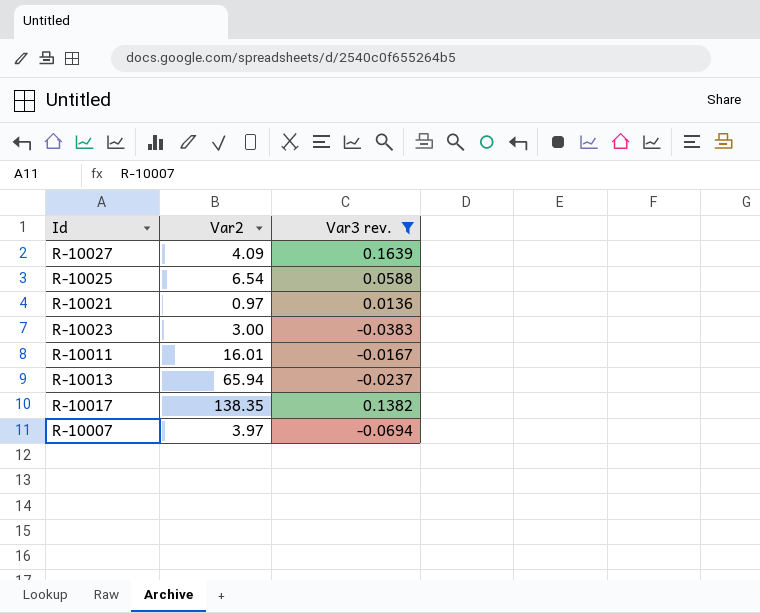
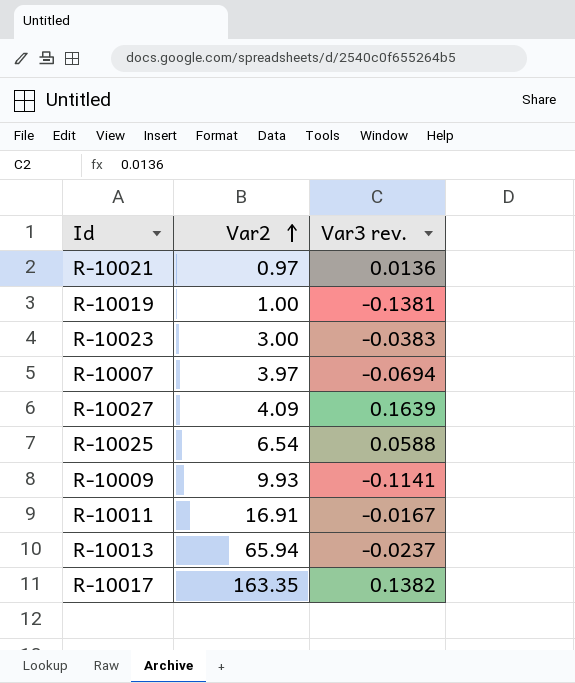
filter: Var3 rev. >= -0.0694 -> none
row order: none -> Var2 ascending
R-10011 | Var2: 16.01 -> 16.91
R-10017 | Var2: 138.35 -> 163.35

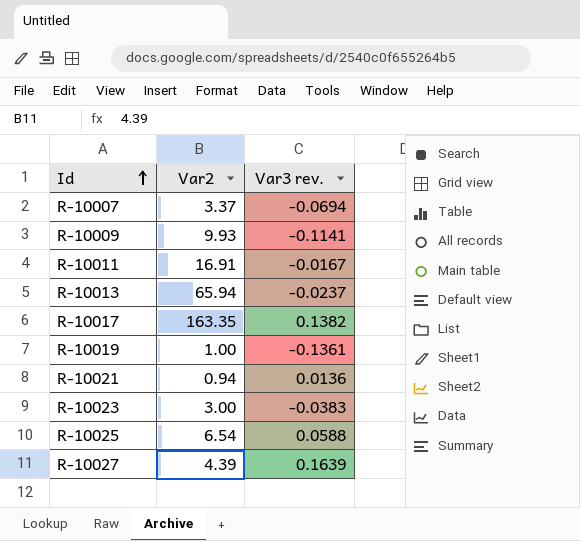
row order: Var2 ascending -> Id ascending
R-10007 | Var2: 3.97 -> 3.37
R-10019 | Var3 rev.: -0.1381 -> -0.1361
R-10021 | Var2: 0.97 -> 0.94
R-10027 | Var2: 4.09 -> 4.39

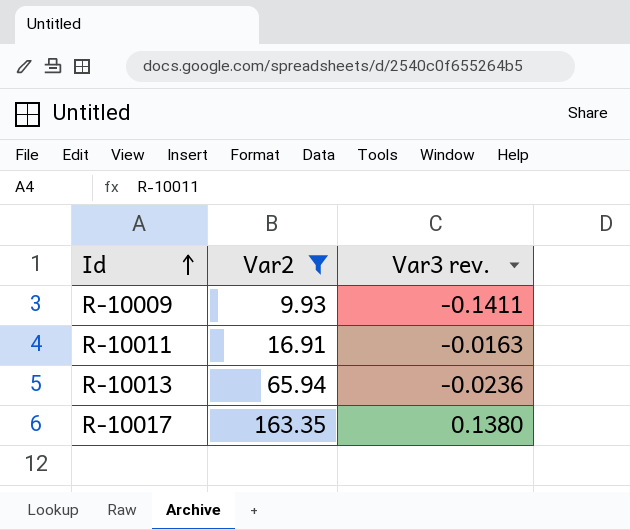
filter: none -> Var2 >= 9.93
R-10009 | Var3 rev.: -0.1141 -> -0.1411
R-10011 | Var3 rev.: -0.0167 -> -0.0163
R-10013 | Var3 rev.: -0.0237 -> -0.0236
R-10017 | Var3 rev.: 0.1382 -> 0.1380

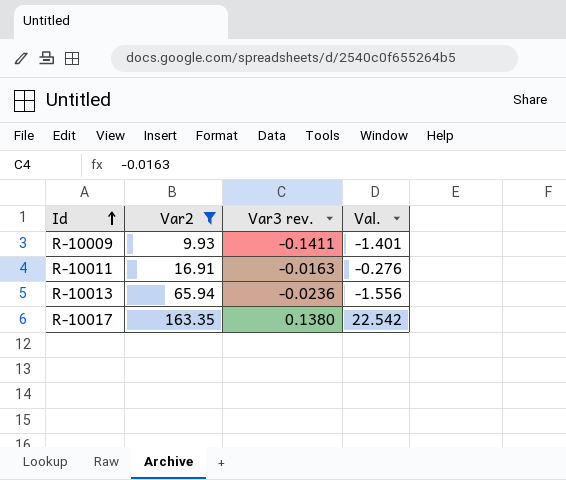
column Val. | formula: none -> [Var2] * [Var3 rev.]

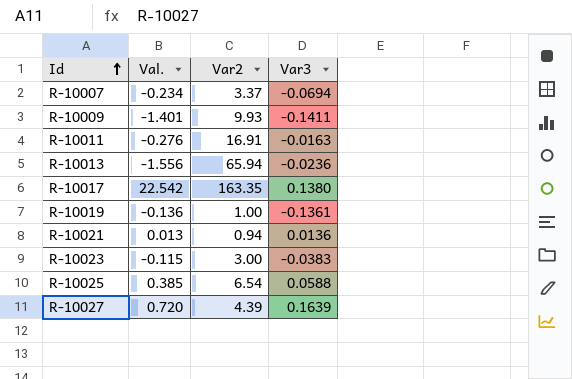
filter: Var2 >= 9.93 -> none
column Val. | position: 4 -> 2
column name: Var3 rev. -> Var3

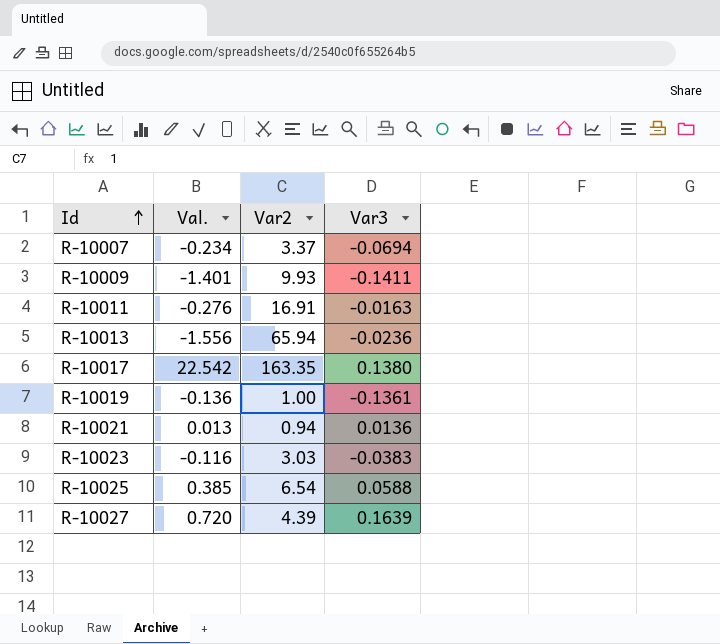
R-10023 | Val.: -0.115 -> -0.116
R-10023 | Var2: 3.00 -> 3.03

